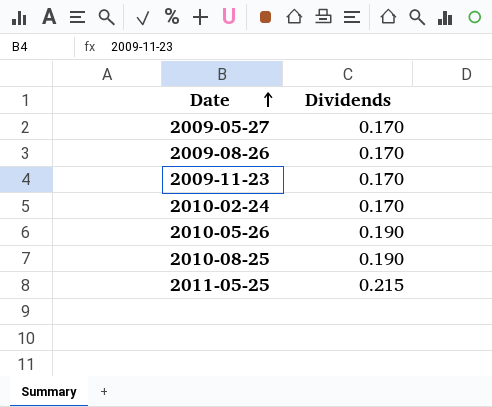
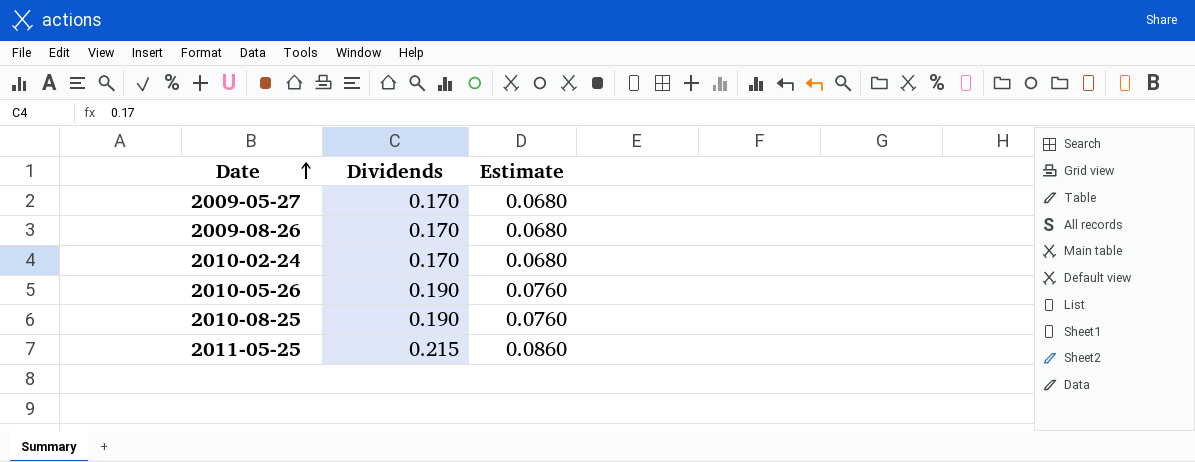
column Estimate | formula: none -> [Dividends] * 0.4
row 2009-11-23: 0.170 -> none

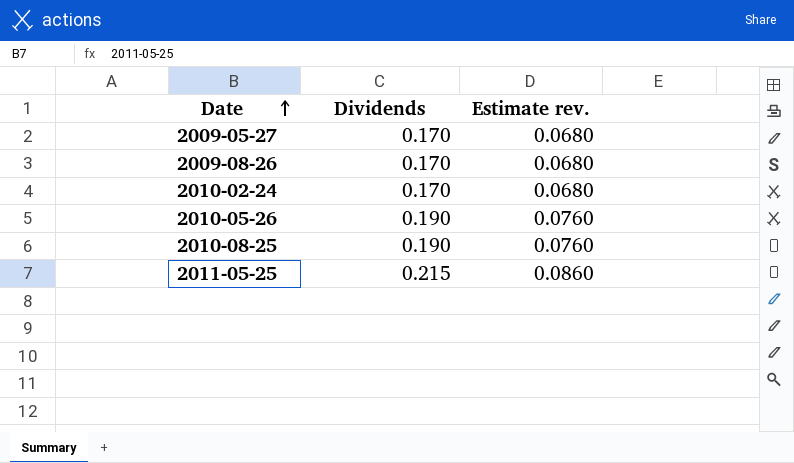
column name: Estimate -> Estimate rev.

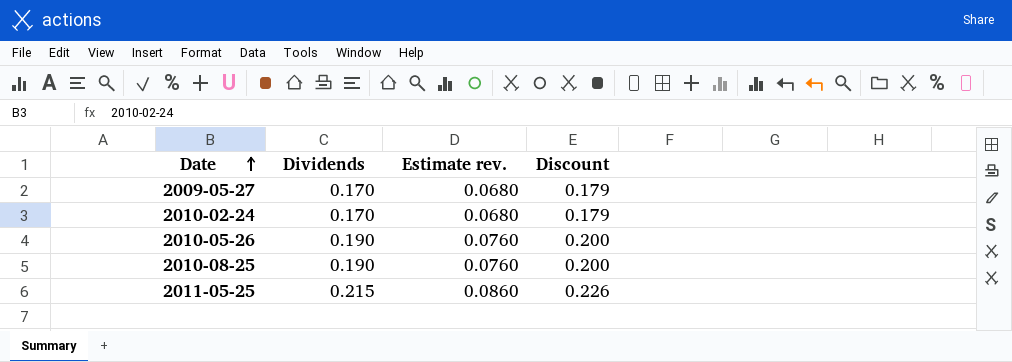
column Discount | formula: none -> [Dividends] * 1.05
row 2009-08-26: 0.170 | 0.0680 -> none

